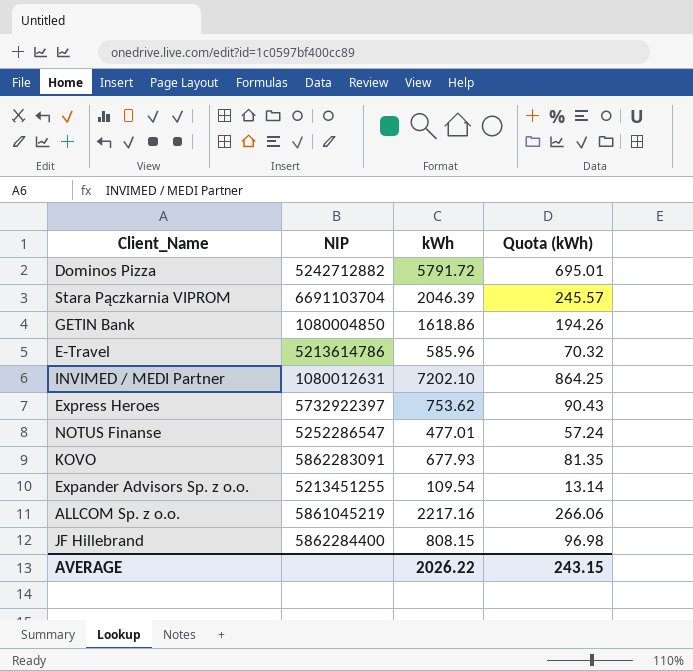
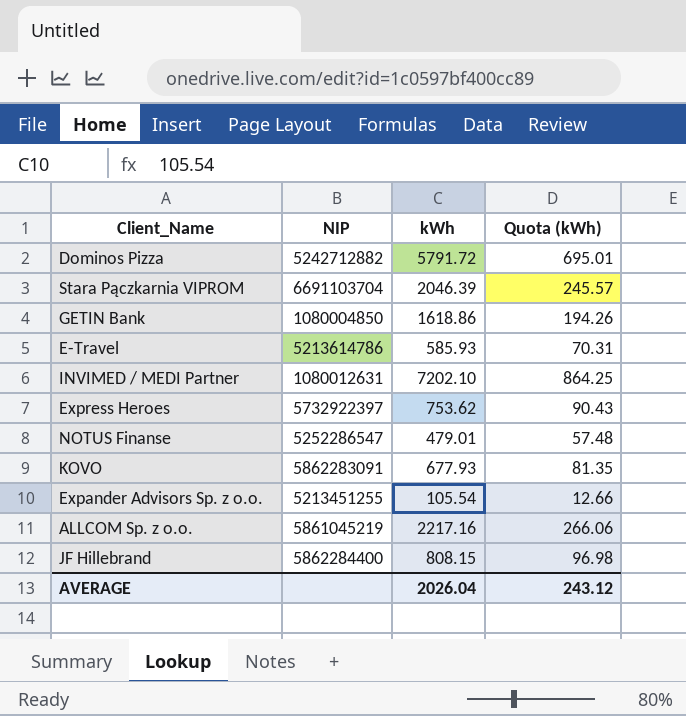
E-Travel | kWh: 585.96 -> 585.93
E-Travel | Quota (kWh): 70.32 -> 70.31
NOTUS Finanse | kWh: 477.01 -> 479.01
NOTUS Finanse | Quota (kWh): 57.24 -> 57.48
Expander Advisors Sp. z o.o. | kWh: 109.54 -> 105.54
Expander Advisors Sp. z o.o. | Quota (kWh): 13.14 -> 12.66
AVERAGE | kWh: 2026.22 -> 2026.04
AVERAGE | Quota (kWh): 243.15 -> 243.12

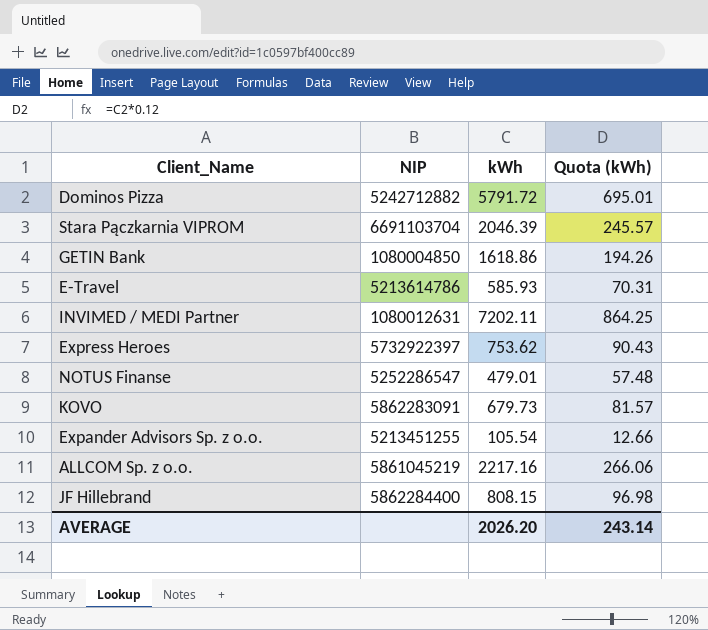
INVIMED / MEDI Partner | kWh: 7202.10 -> 7202.11
KOVO | kWh: 677.93 -> 679.73
KOVO | Quota (kWh): 81.35 -> 81.57
AVERAGE | kWh: 2026.04 -> 2026.20
AVERAGE | Quota (kWh): 243.12 -> 243.14

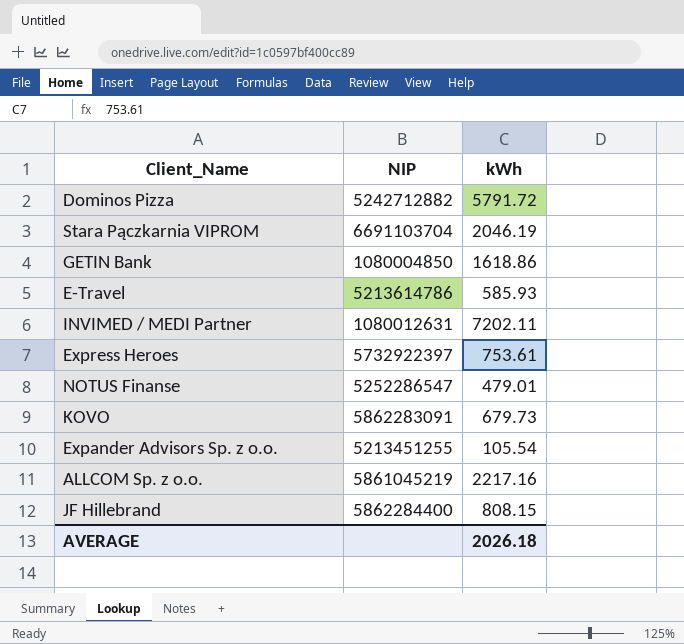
column Quota (kWh) | formula: [kWh] * 0.12 -> none
Stara Pączkarnia VIPROM | kWh: 2046.39 -> 2046.19
Express Heroes | kWh: 753.62 -> 753.61
AVERAGE | kWh: 2026.20 -> 2026.18

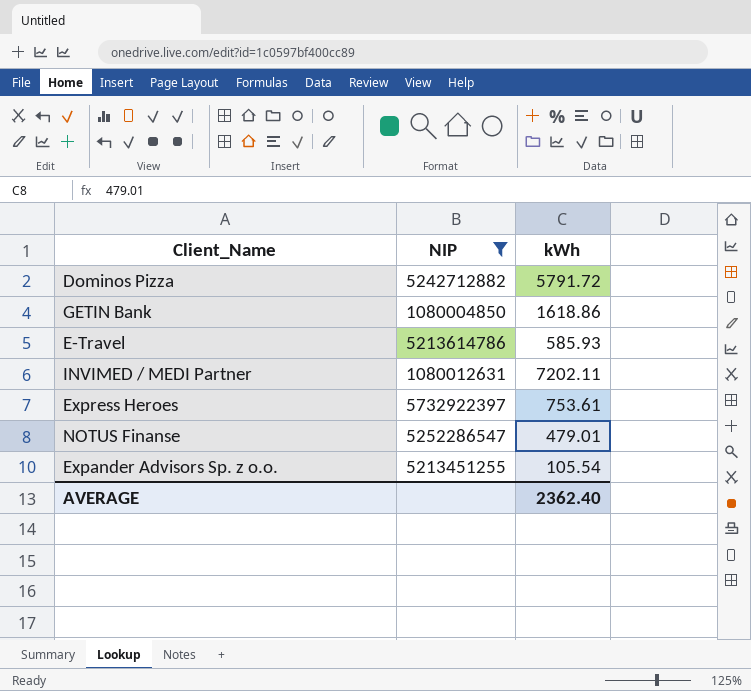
filter: none -> NIP <= 5732922397
AVERAGE | kWh: 2026.18 -> 2362.40

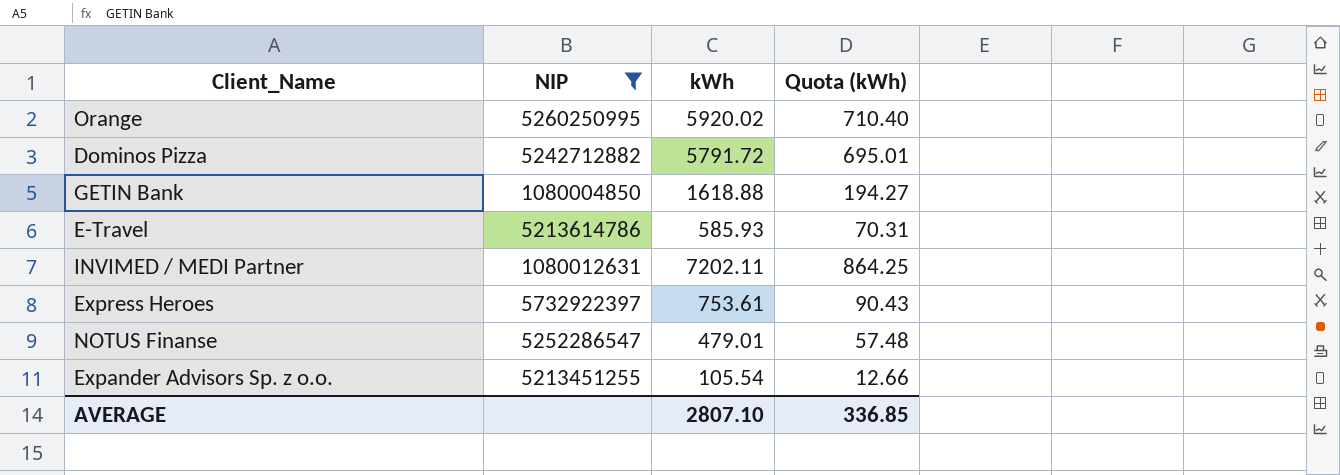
column Quota (kWh) | formula: none -> [kWh] * 0.12
row Orange: none -> 5260250995 | 5920.02 | 710.40
GETIN Bank | kWh: 1618.86 -> 1618.88
AVERAGE | kWh: 2362.40 -> 2807.10

